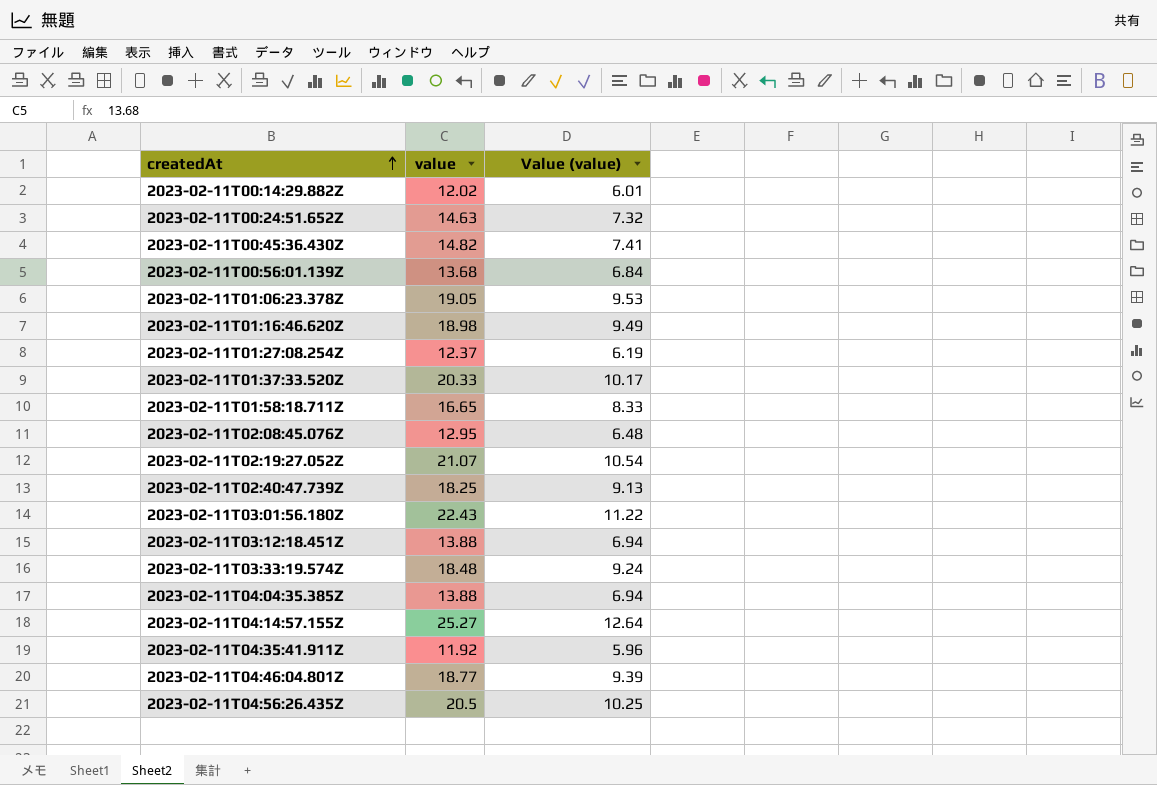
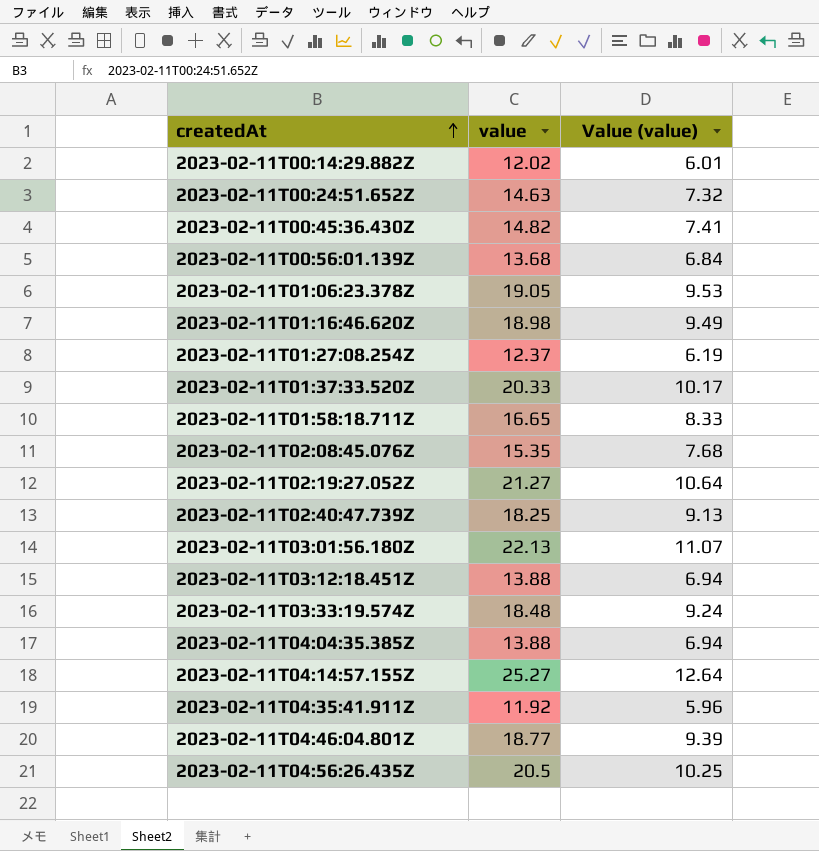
2023-02-11T02:08:45.076Z | value: 12.95 -> 15.35
2023-02-11T02:08:45.076Z | Value (value): 6.48 -> 7.68
2023-02-11T02:19:27.052Z | value: 21.07 -> 21.27
2023-02-11T02:19:27.052Z | Value (value): 10.54 -> 10.64
2023-02-11T03:01:56.180Z | value: 22.43 -> 22.13
2023-02-11T03:01:56.180Z | Value (value): 11.22 -> 11.07

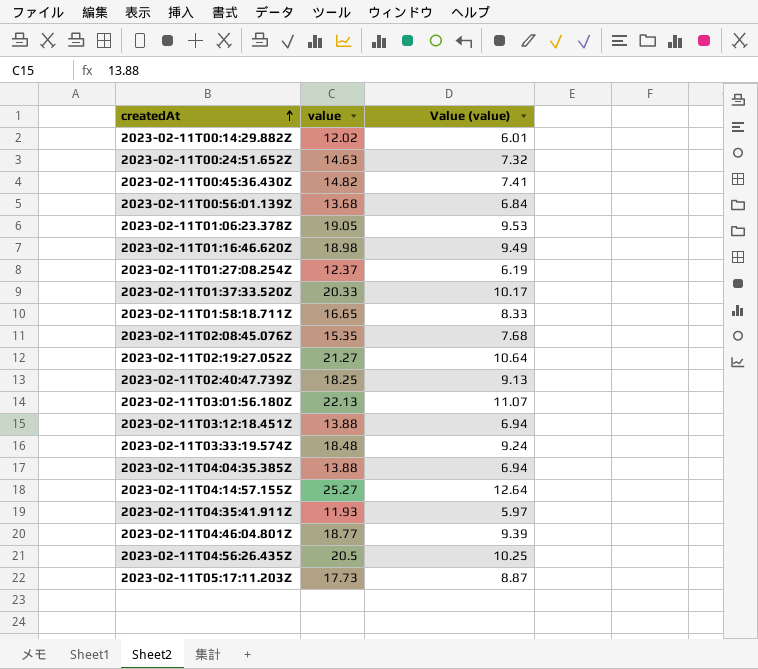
2023-02-11T04:35:41.911Z | value: 11.92 -> 11.93
2023-02-11T04:35:41.911Z | Value (value): 5.96 -> 5.97
row 2023-02-11T05:17:11.203Z: none -> 17.73 | 8.87

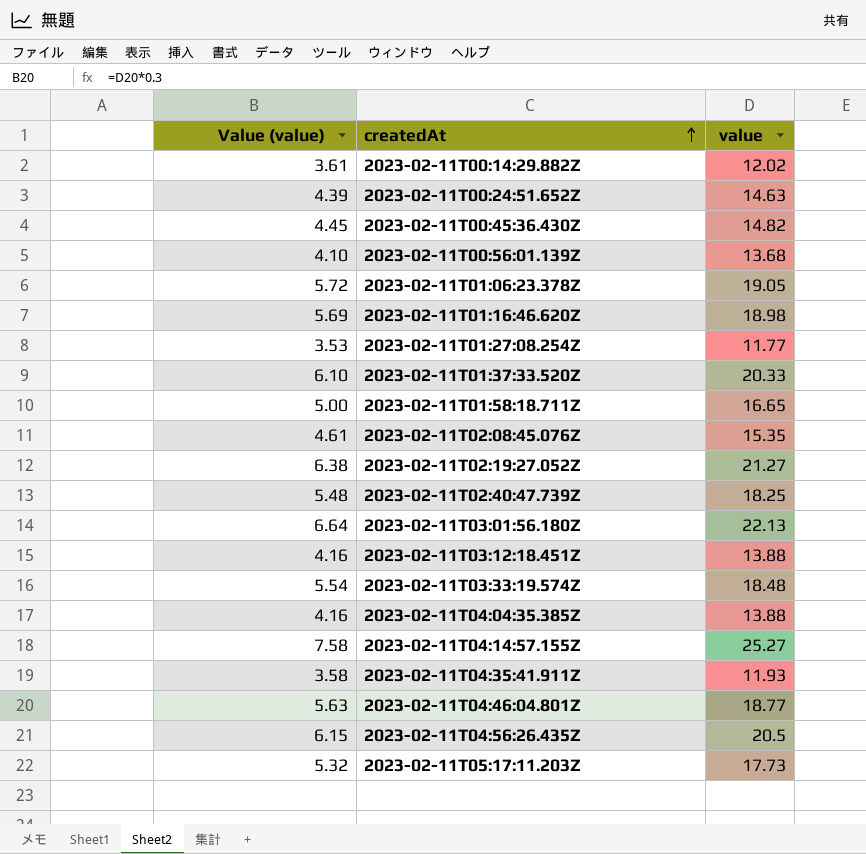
column Value (value) | formula: [value] * 0.5 -> [value] * 0.3
column Value (value) | position: 3 -> 1
2023-02-11T01:27:08.254Z | value: 12.37 -> 11.77

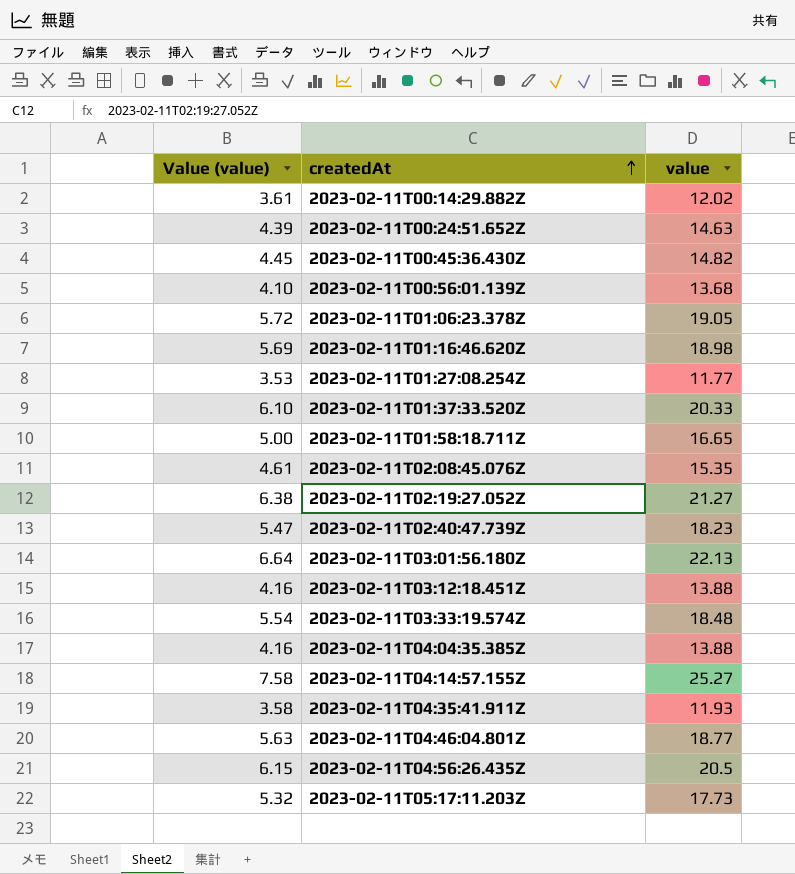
2023-02-11T02:40:47.739Z | Value (value): 5.48 -> 5.47
2023-02-11T02:40:47.739Z | value: 18.25 -> 18.23

